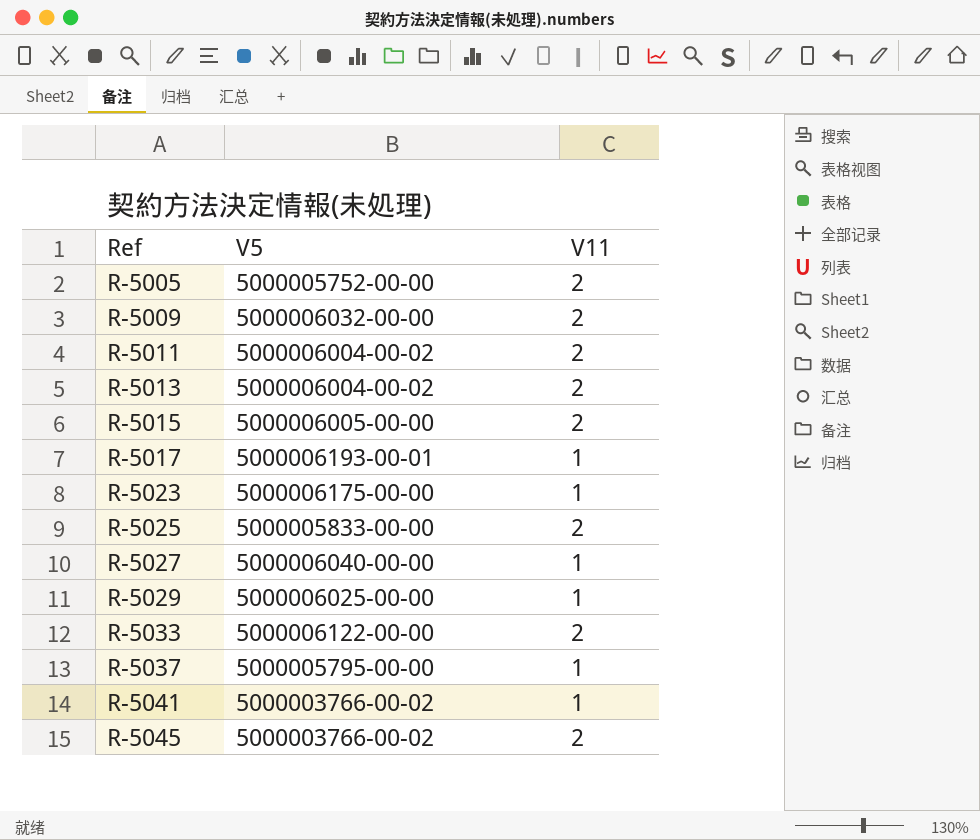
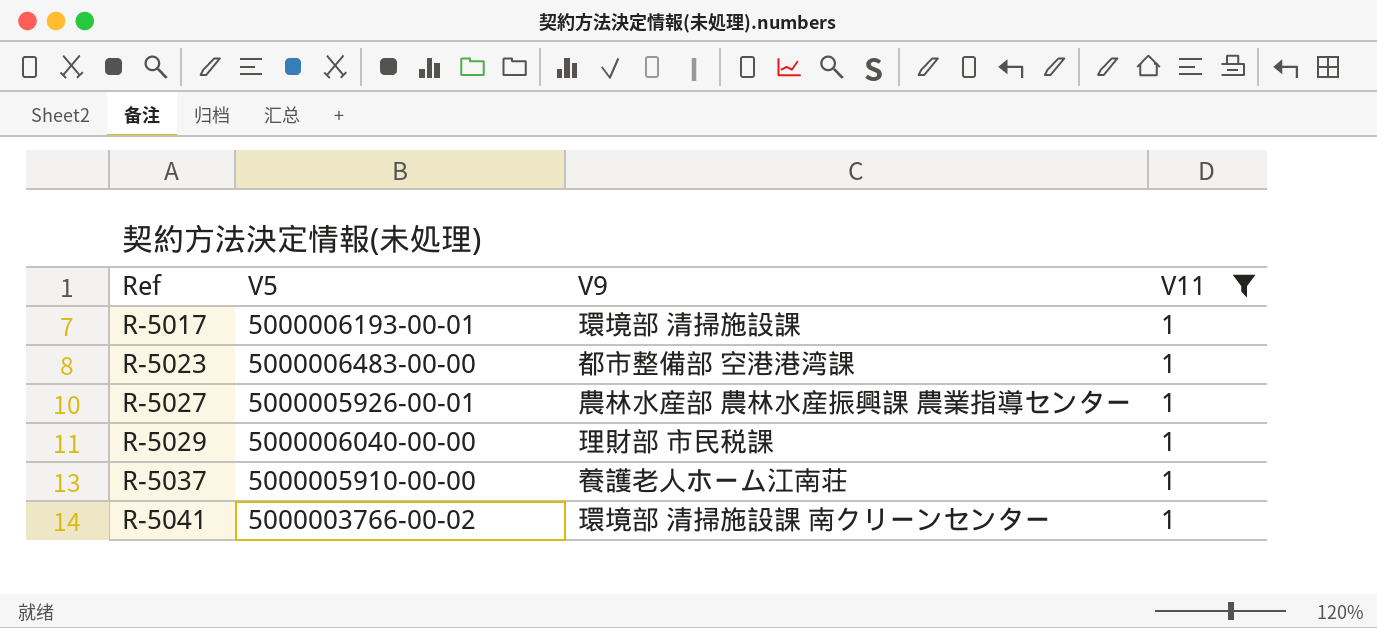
filter: none -> V11 = 1
column V9 | position: none -> 3
R-5023 | V5: 5000006175-00-00 -> 5000006483-00-00
R-5027 | V5: 5000006040-00-00 -> 5000005926-00-01
R-5029 | V5: 5000006025-00-00 -> 5000006040-00-00
R-5037 | V5: 5000005795-00-00 -> 5000005910-00-00

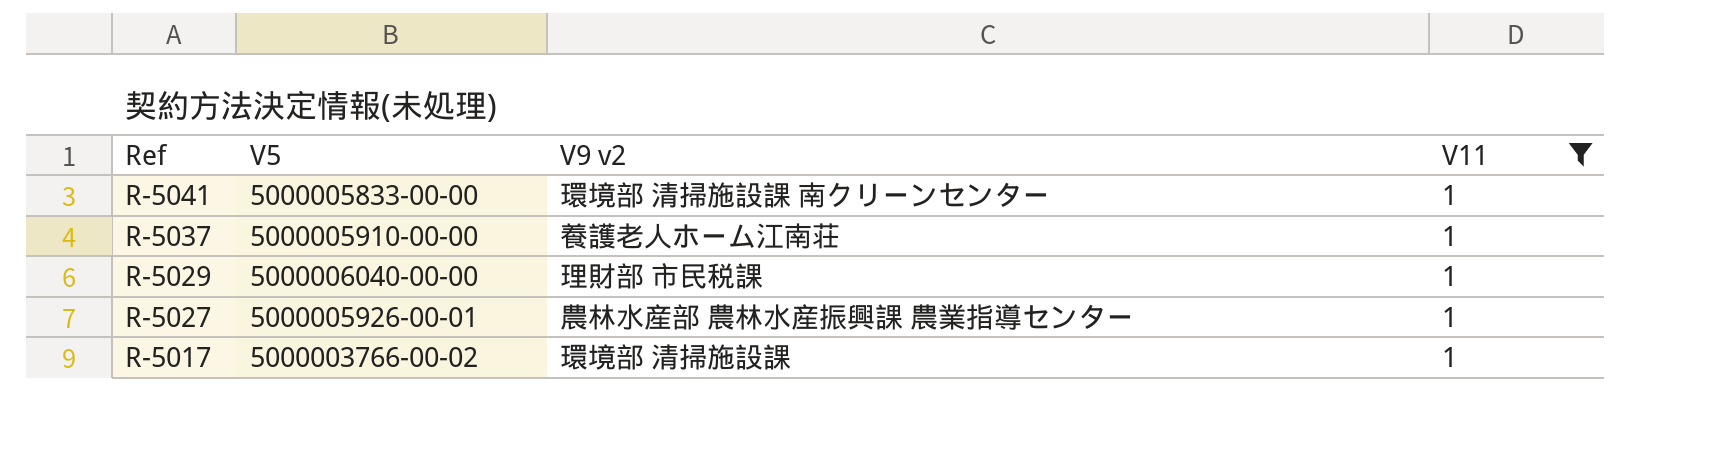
row order: Ref ascending -> Ref descending
column name: V9 -> V9 v2
row R-5023: 5000006483-00-00 | 都市整備部 空港港湾課 | 1 -> none
R-5041 | V5: 5000003766-00-02 -> 5000005833-00-00
R-5017 | V5: 5000006193-00-01 -> 5000003766-00-02

